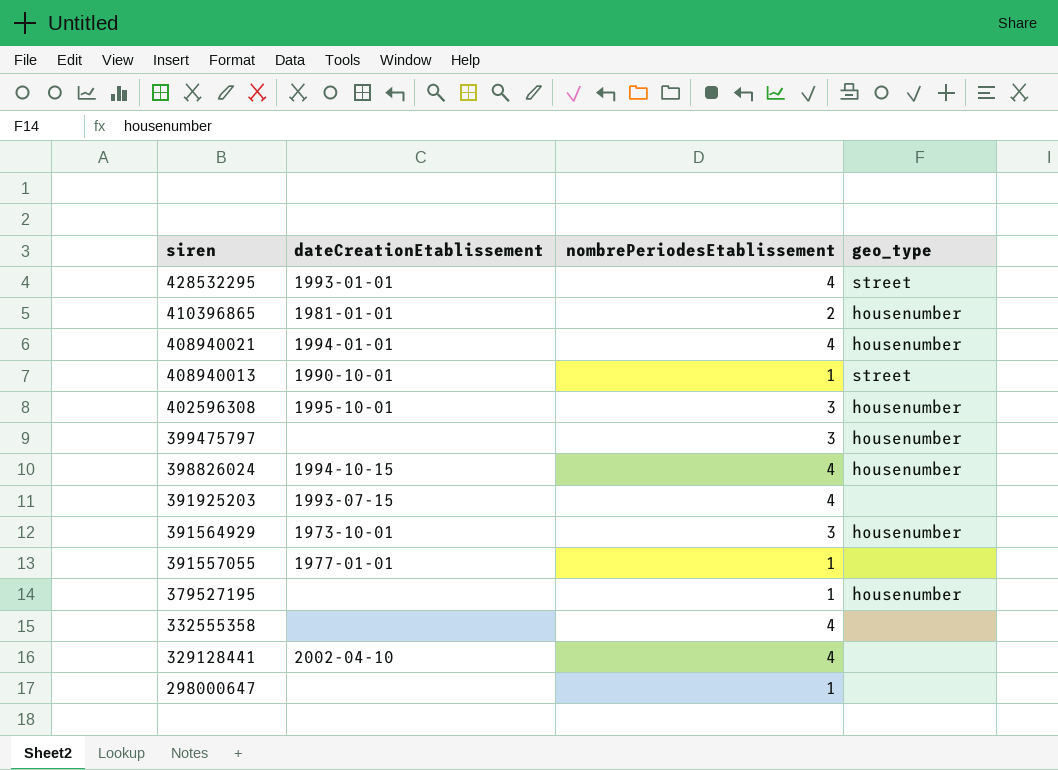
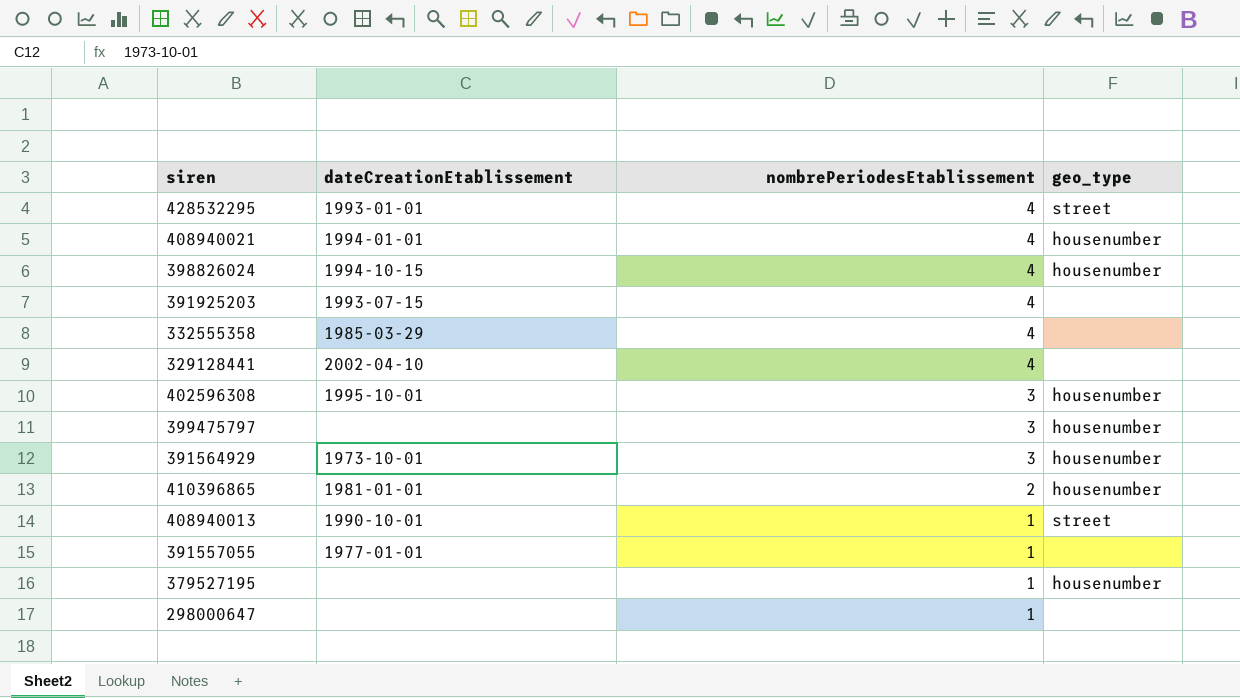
row order: siren descending -> nombrePeriodesEtablissement descending
332555358 | dateCreationEtablissement: none -> 1985-03-29

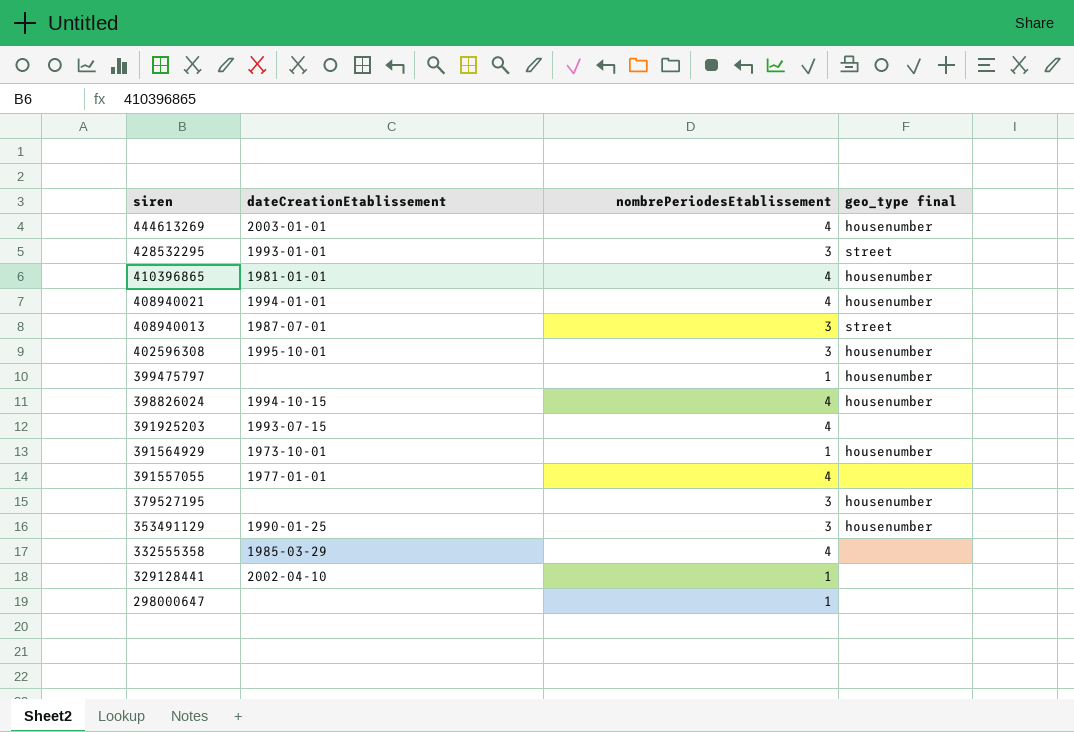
row order: nombrePeriodesEtablissement descending -> siren descending
column name: geo_type -> geo_type final
row 444613269: none -> 2003-01-01 | 4 | housenumber
428532295 | nombrePeriodesEtablissement: 4 -> 3
410396865 | nombrePeriodesEtablissement: 2 -> 4
408940013 | dateCreationEtablissement: 1990-10-01 -> 1987-07-01
408940013 | nombrePeriodesEtablissement: 1 -> 3
399475797 | nombrePeriodesEtablissement: 3 -> 1
391564929 | nombrePeriodesEtablissement: 3 -> 1
391557055 | nombrePeriodesEtablissement: 1 -> 4
379527195 | nombrePeriodesEtablissement: 1 -> 3
row 353491129: none -> 1990-01-25 | 3 | housenumber
329128441 | nombrePeriodesEtablissement: 4 -> 1

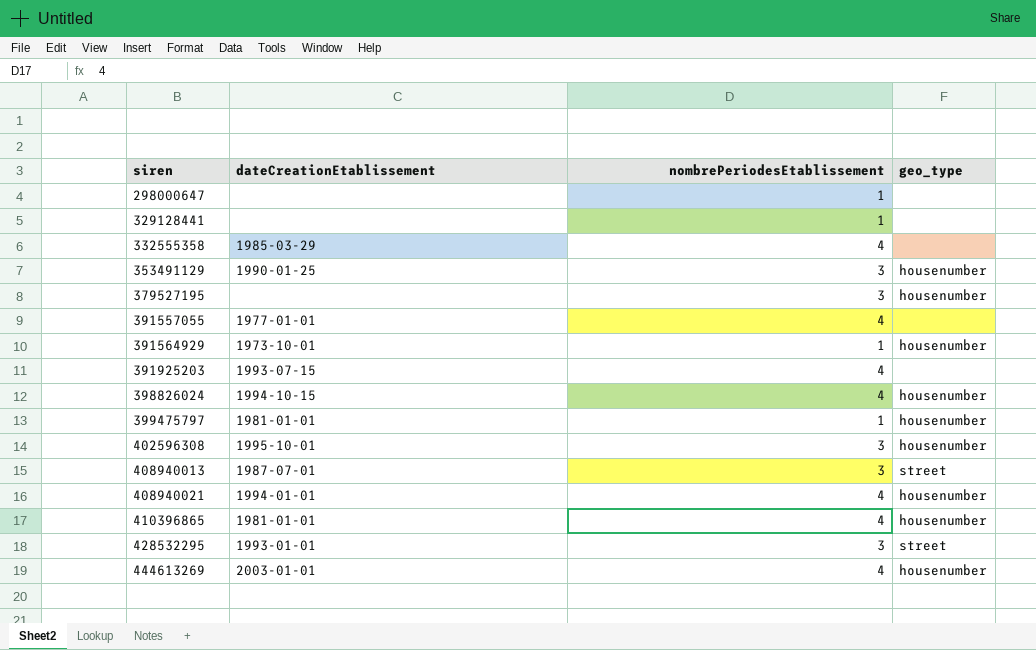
row order: siren descending -> siren ascending
column name: geo_type final -> geo_type
329128441 | dateCreationEtablissement: 2002-04-10 -> none
399475797 | dateCreationEtablissement: none -> 1981-01-01

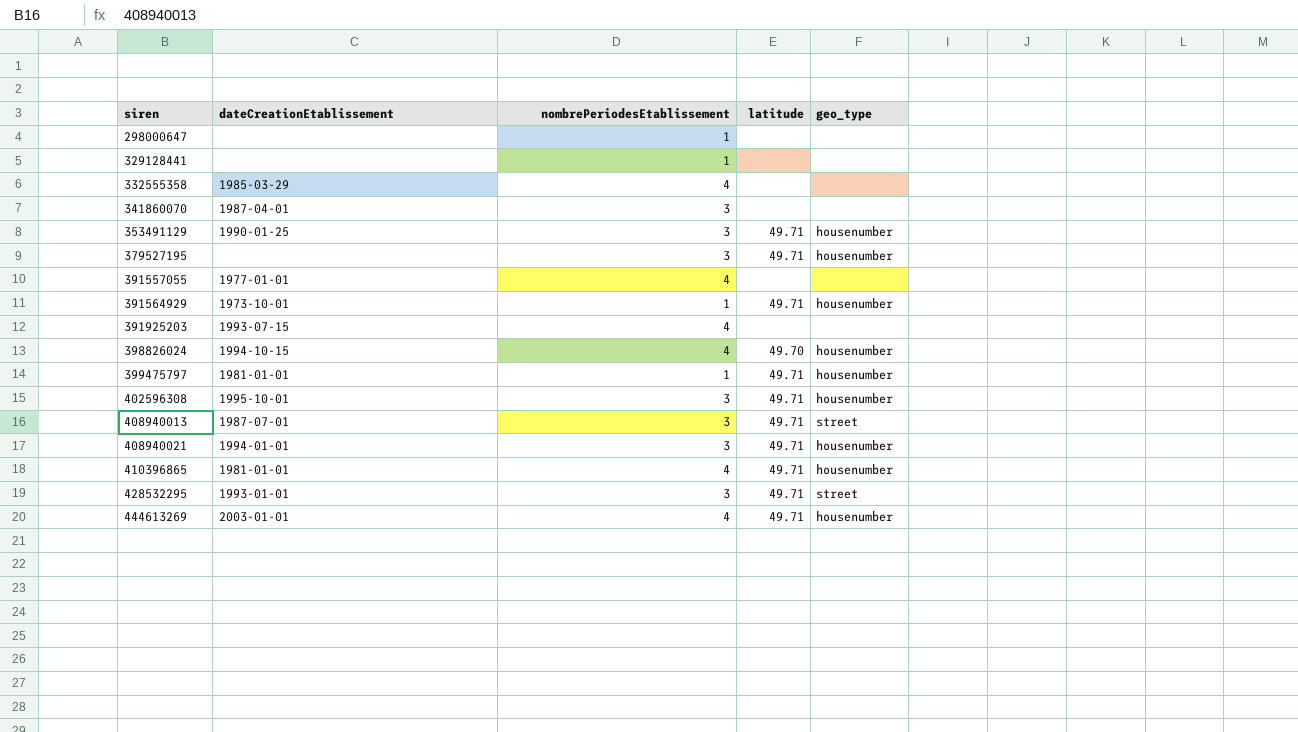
column latitude | position: none -> 4
row 341860070: none -> 1987-04-01 | 3 | none | none
408940021 | nombrePeriodesEtablissement: 4 -> 3

